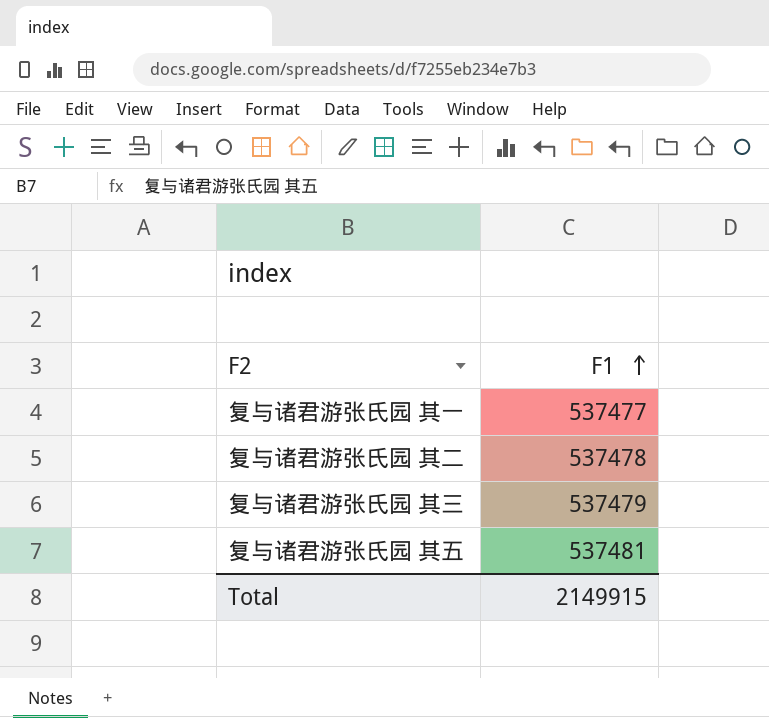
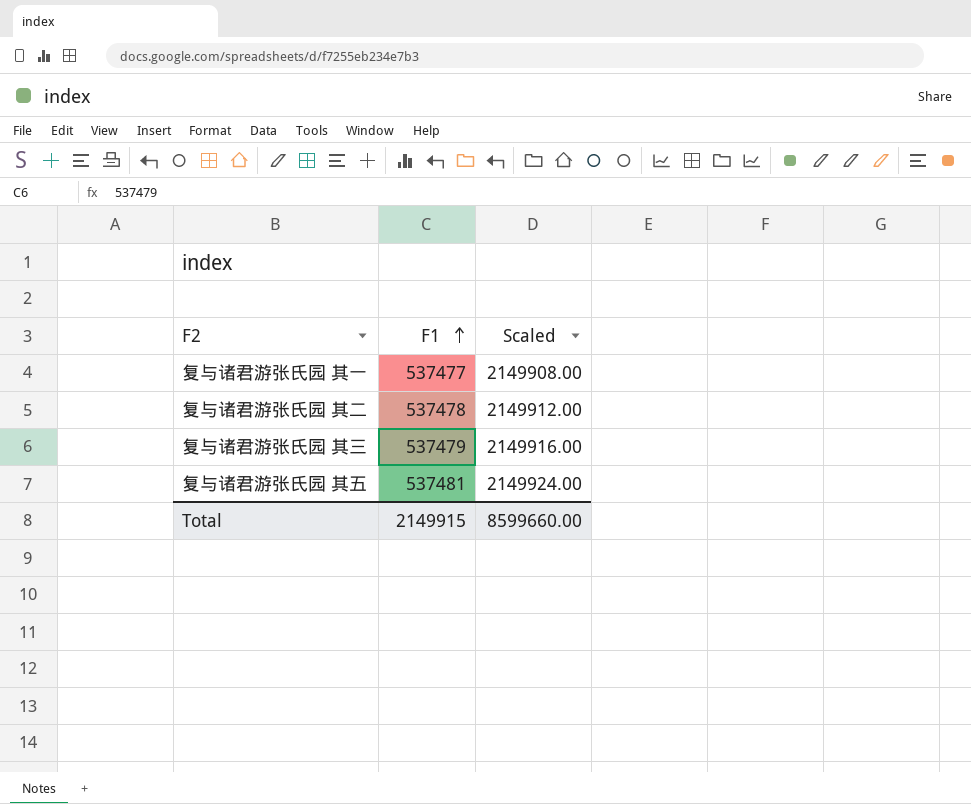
column Scaled | formula: none -> [F1] * 4

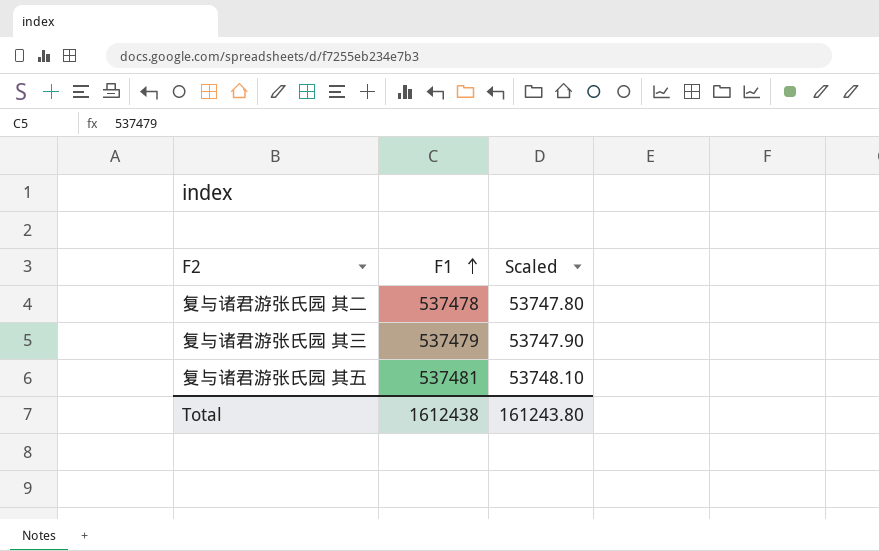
column Scaled | formula: [F1] * 4 -> [F1] * 0.1
row 复与诸君游张氏园 其一: 537477 | 2149908.00 -> none
Total | F1: 2149915 -> 1612438
Total | Scaled: 8599660.00 -> 161243.80

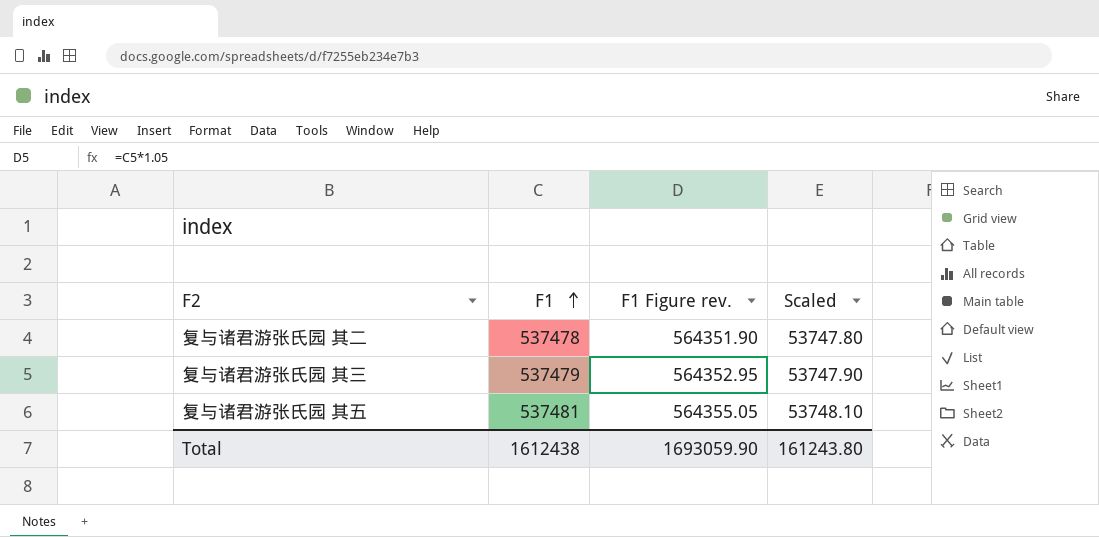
column F1 Figure rev. | formula: none -> [F1] * 1.05

